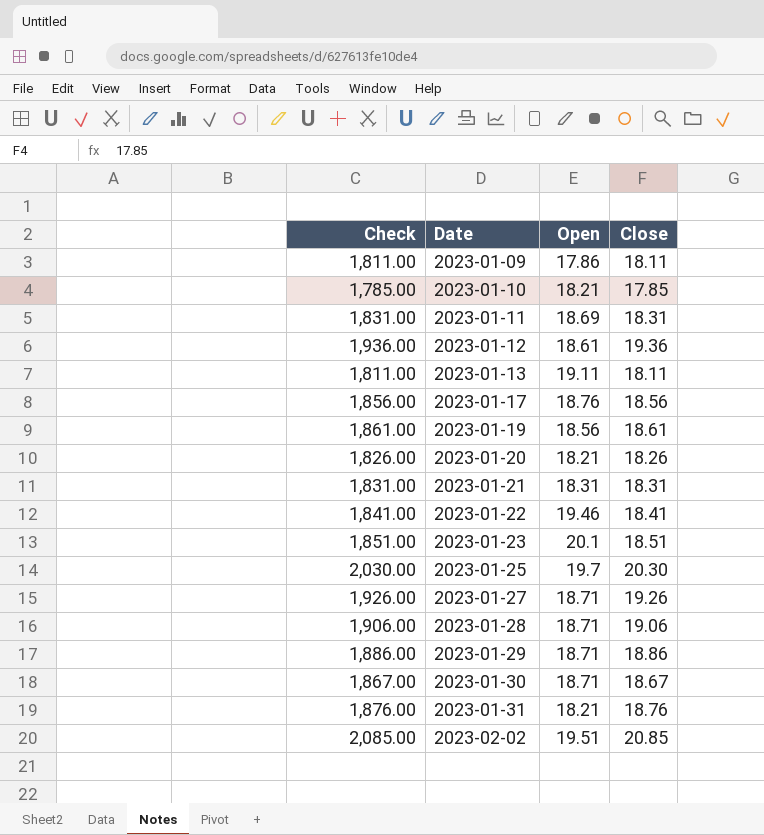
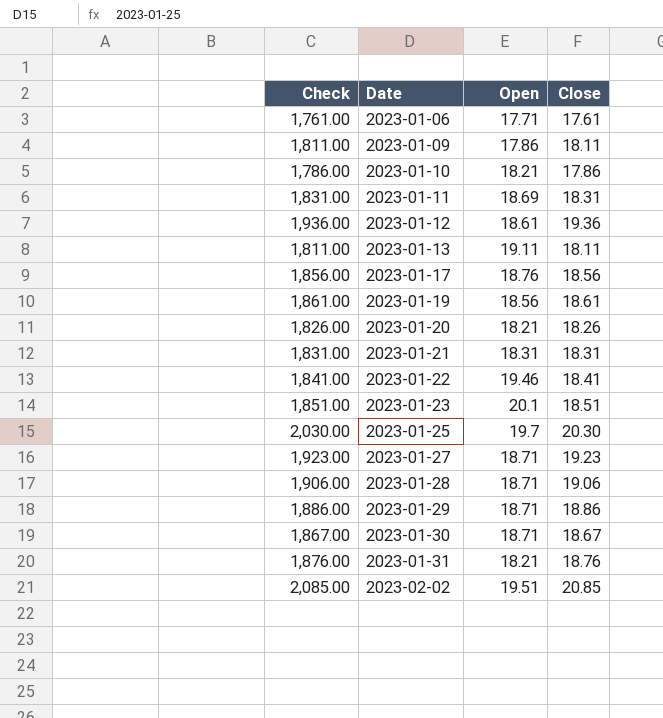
row 2023-01-06: none -> 1,761.00 | 17.71 | 17.61
2023-01-10 | Check: 1,785.00 -> 1,786.00
2023-01-10 | Close: 17.85 -> 17.86
2023-01-27 | Check: 1,926.00 -> 1,923.00
2023-01-27 | Close: 19.26 -> 19.23

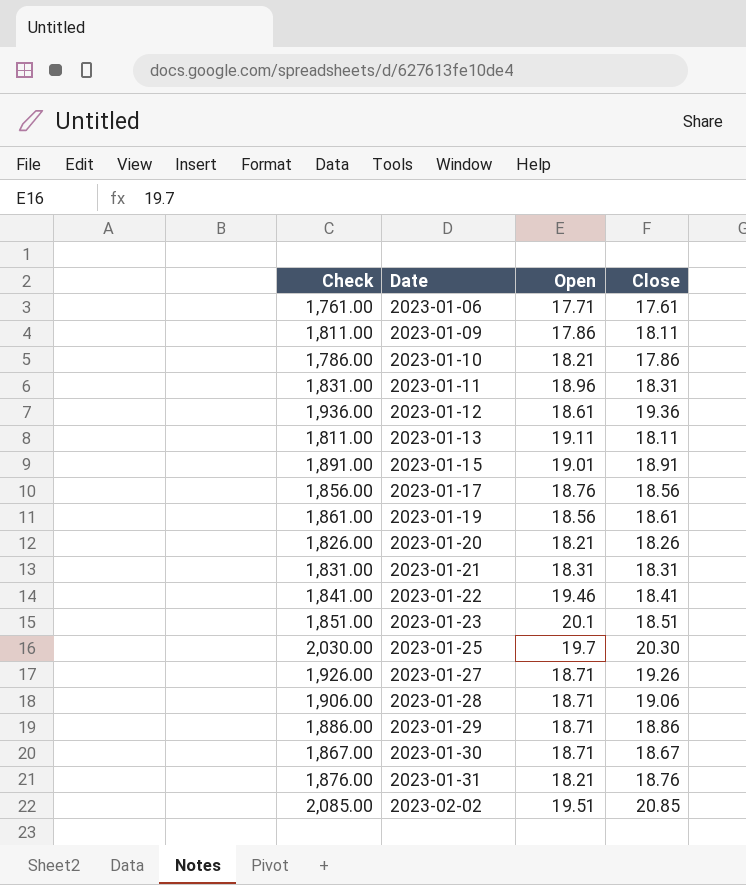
2023-01-11 | Open: 18.69 -> 18.96
row 2023-01-15: none -> 1,891.00 | 19.01 | 18.91
2023-01-27 | Check: 1,923.00 -> 1,926.00
2023-01-27 | Close: 19.23 -> 19.26

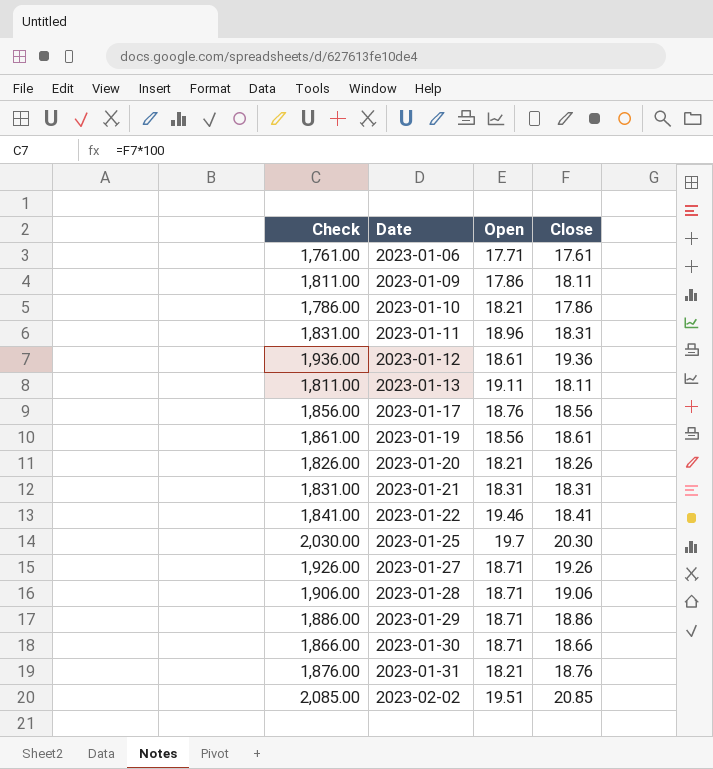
row 2023-01-15: 1,891.00 | 19.01 | 18.91 -> none
row 2023-01-23: 1,851.00 | 20.1 | 18.51 -> none
2023-01-30 | Check: 1,867.00 -> 1,866.00
2023-01-30 | Close: 18.67 -> 18.66

